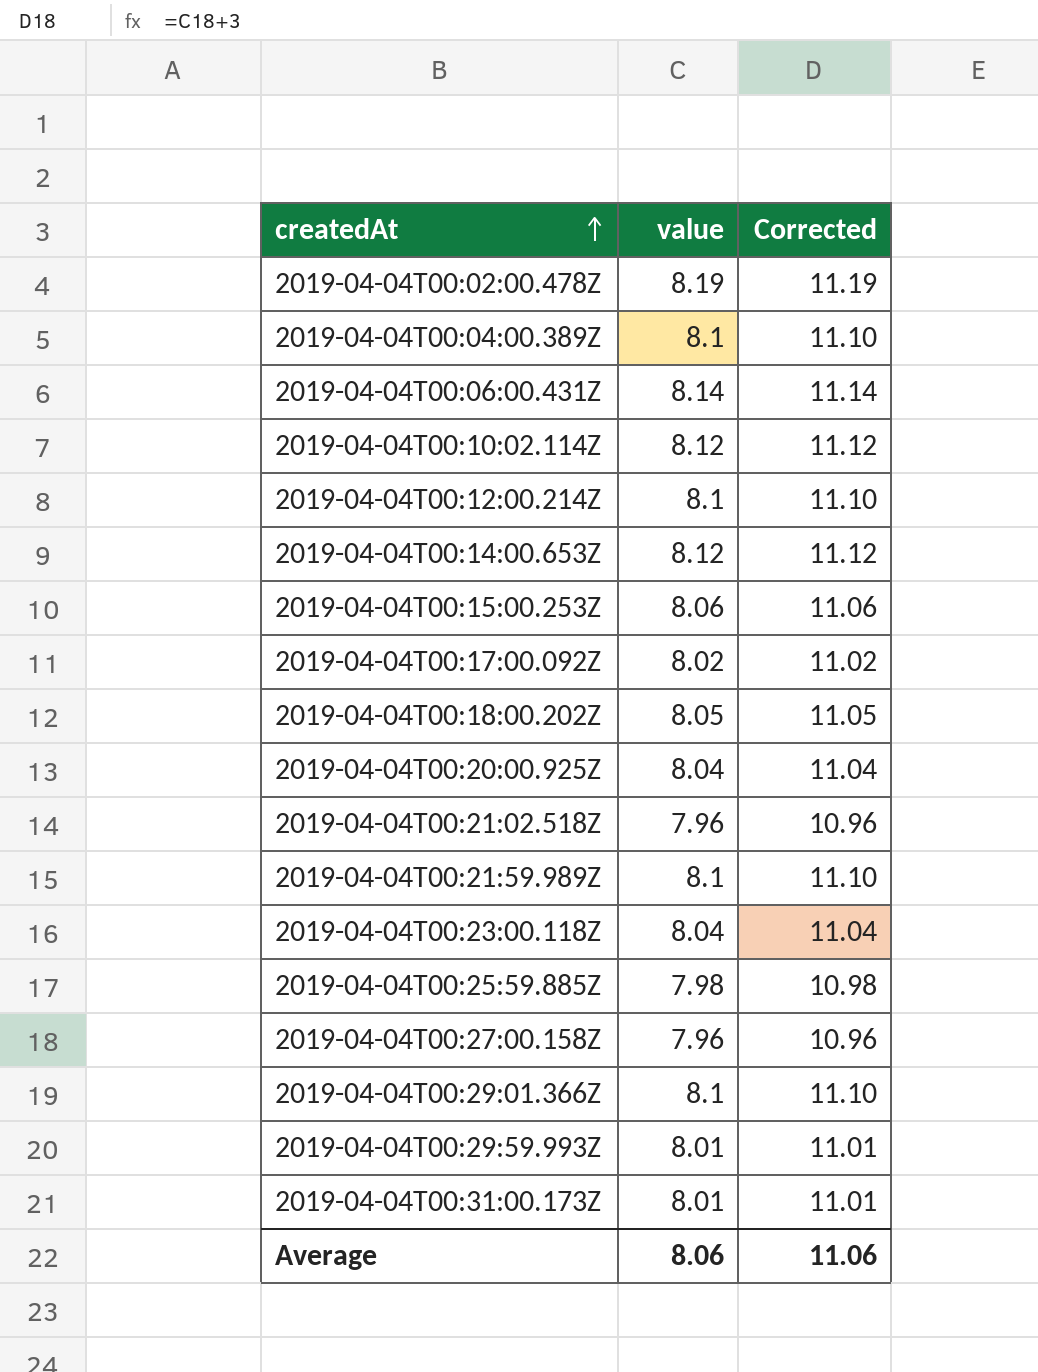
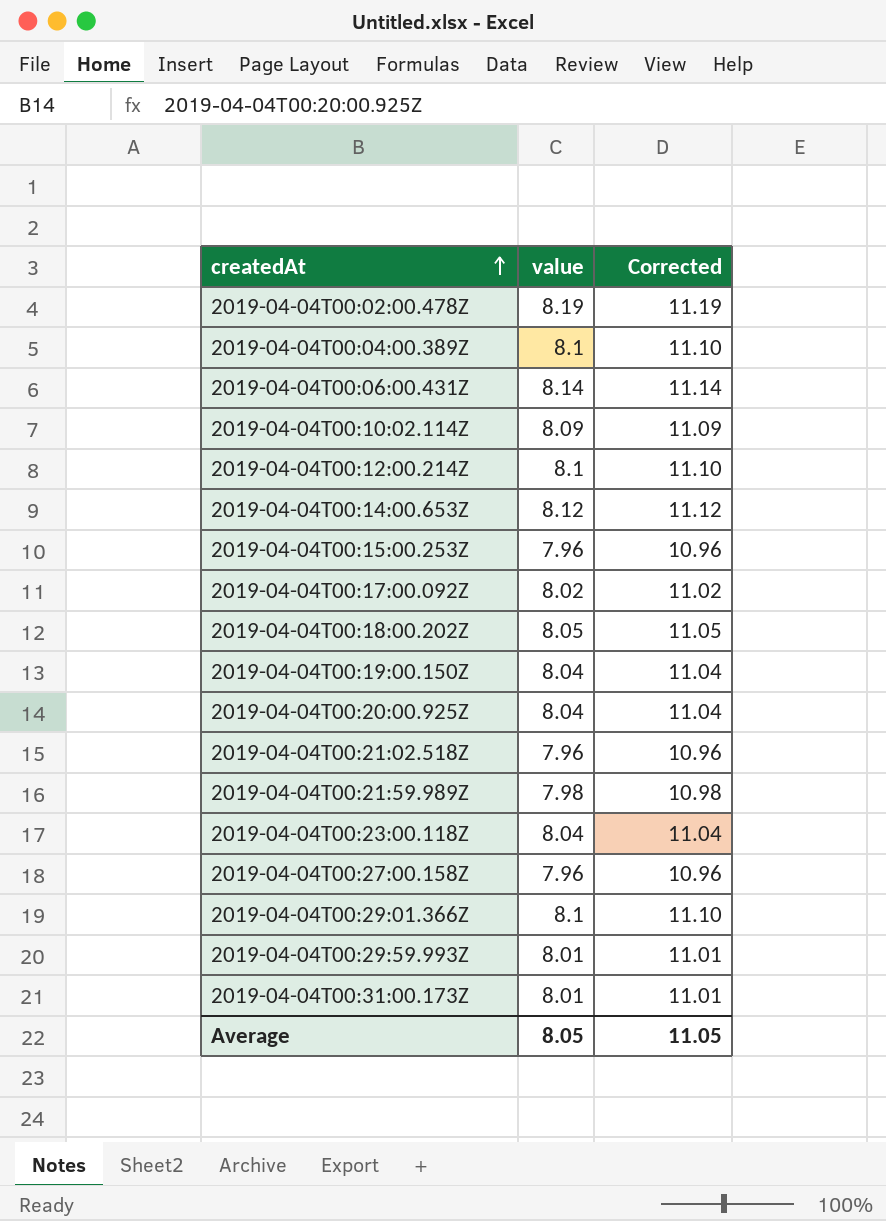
row 2019-04-04T00:25:59.885Z: 7.98 | 10.98 -> none
2019-04-04T00:10:02.114Z | value: 8.12 -> 8.09
2019-04-04T00:10:02.114Z | Corrected: 11.12 -> 11.09
2019-04-04T00:15:00.253Z | value: 8.06 -> 7.96
2019-04-04T00:15:00.253Z | Corrected: 11.06 -> 10.96
row 2019-04-04T00:19:00.150Z: none -> 8.04 | 11.04
2019-04-04T00:21:59.989Z | value: 8.1 -> 7.98
2019-04-04T00:21:59.989Z | Corrected: 11.10 -> 10.98
Average | value: 8.06 -> 8.05
Average | Corrected: 11.06 -> 11.05

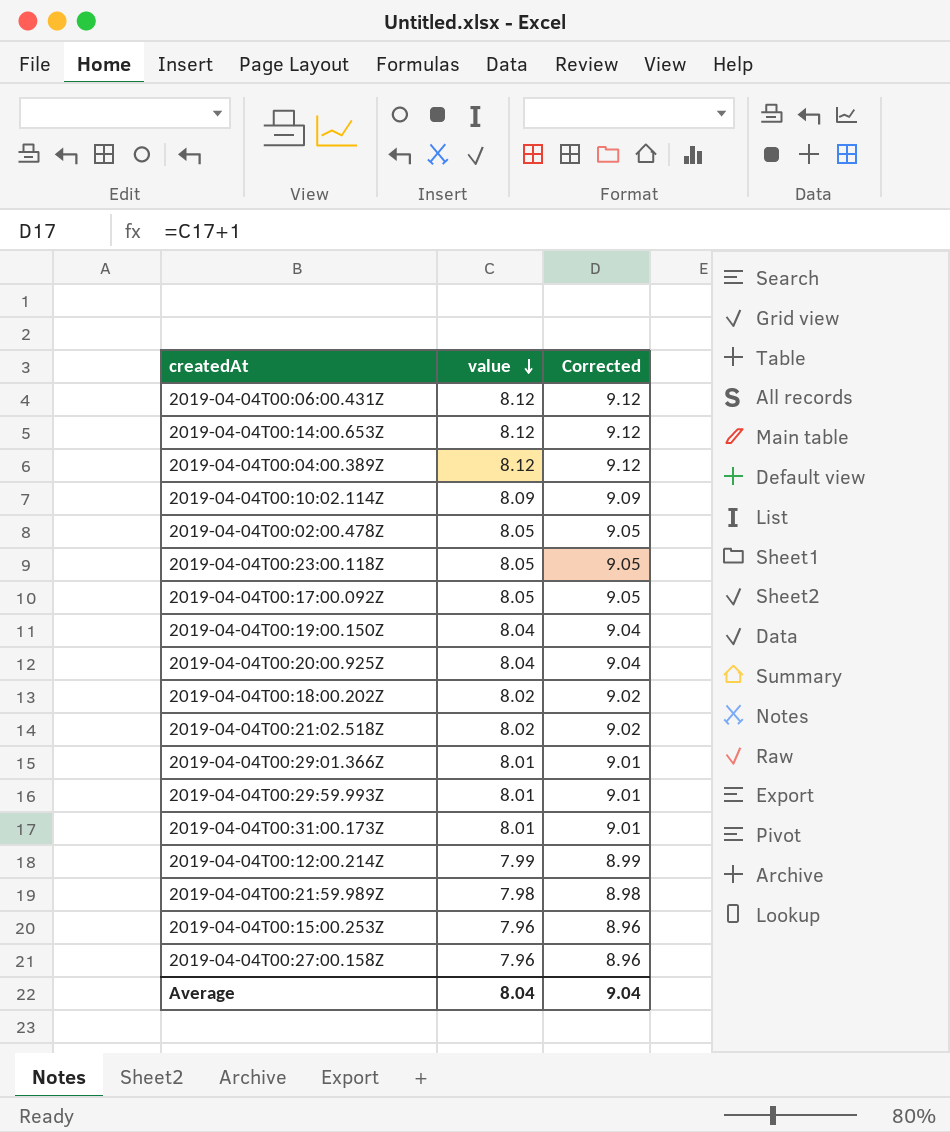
row order: createdAt ascending -> value descending
column Corrected | formula: [value] + 3 -> [value] + 1
2019-04-04T00:06:00.431Z | value: 8.14 -> 8.12
2019-04-04T00:04:00.389Z | value: 8.1 -> 8.12
2019-04-04T00:02:00.478Z | value: 8.19 -> 8.05
2019-04-04T00:23:00.118Z | value: 8.04 -> 8.05
2019-04-04T00:17:00.092Z | value: 8.02 -> 8.05
2019-04-04T00:18:00.202Z | value: 8.05 -> 8.02
2019-04-04T00:21:02.518Z | value: 7.96 -> 8.02
2019-04-04T00:29:01.366Z | value: 8.1 -> 8.01
2019-04-04T00:12:00.214Z | value: 8.1 -> 7.99
Average | value: 8.05 -> 8.04
Average | Corrected: 11.05 -> 9.04

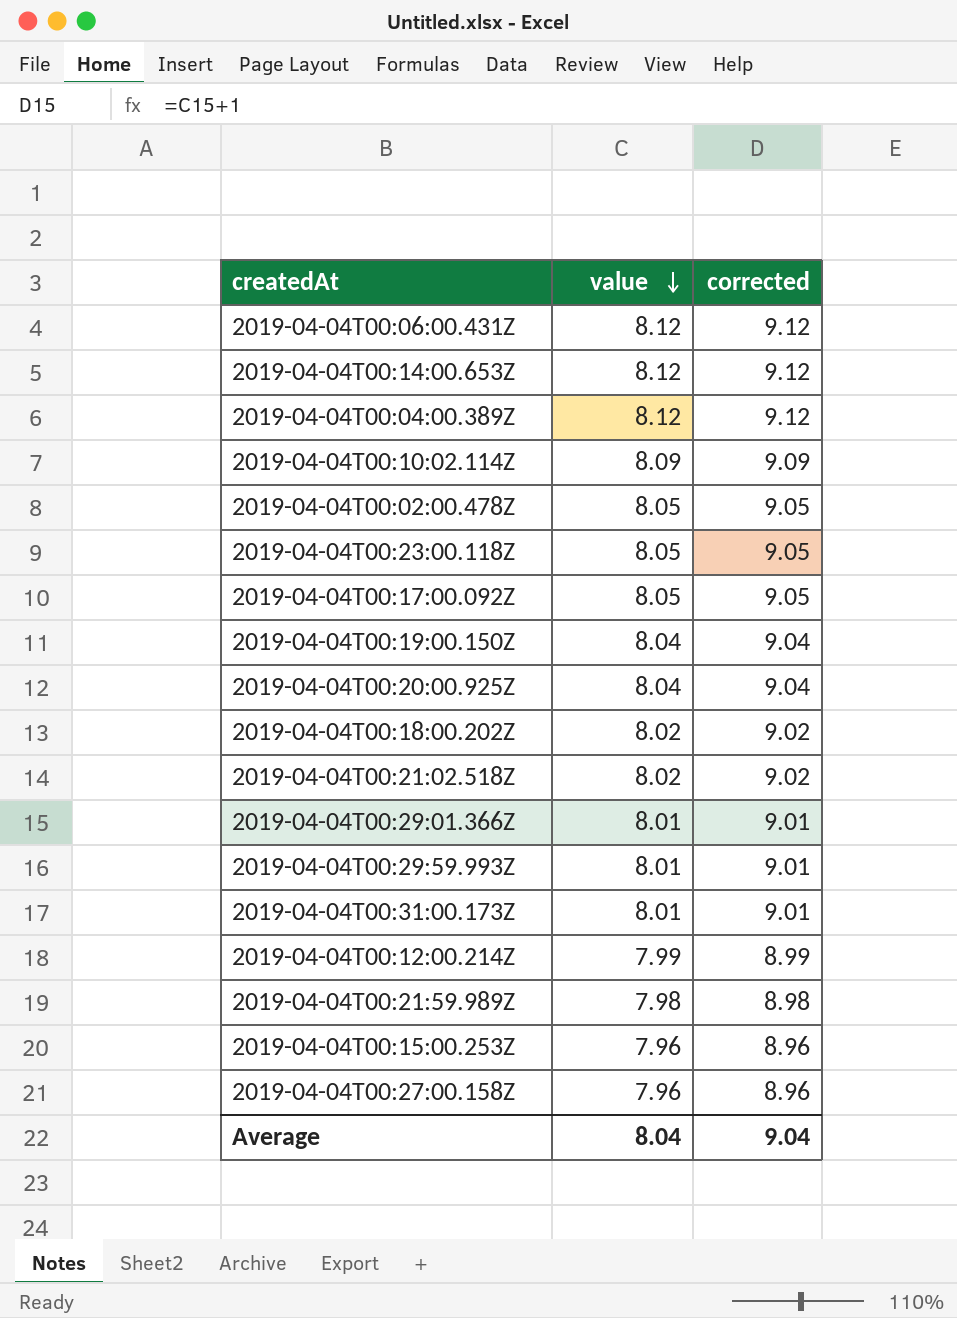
column name: Corrected -> corrected

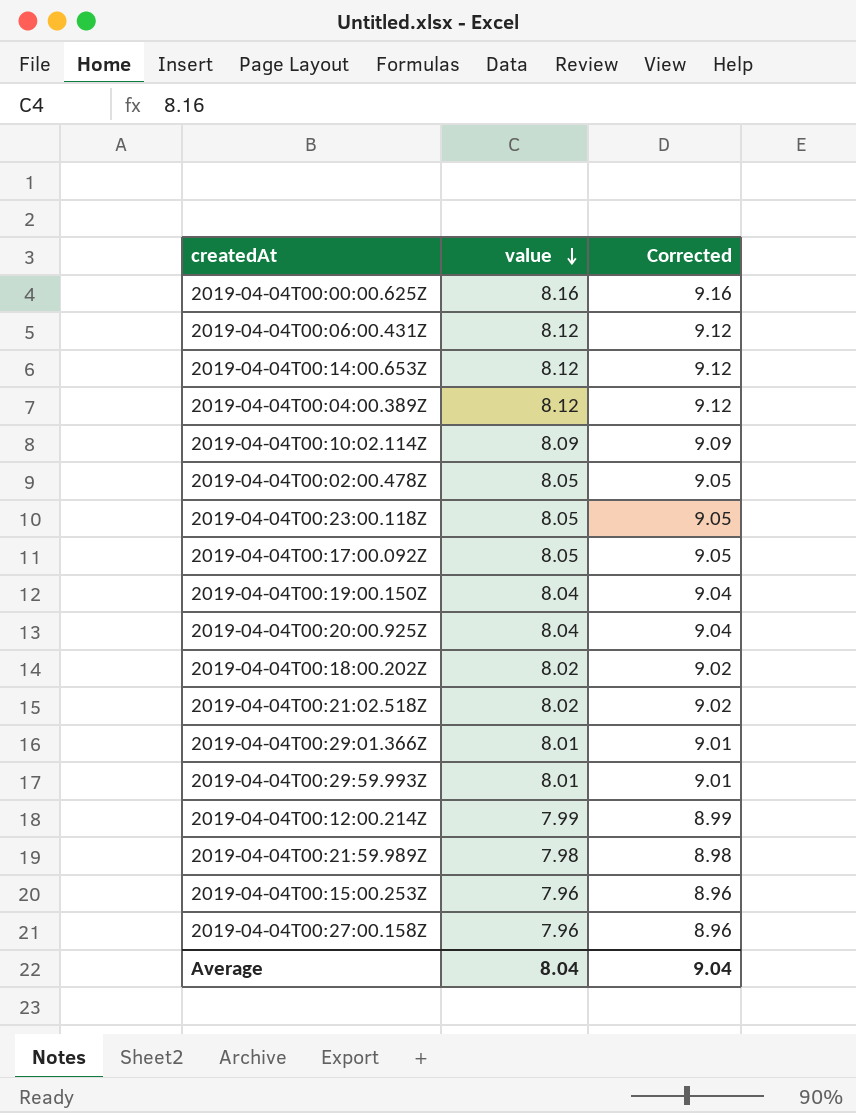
column name: corrected -> Corrected
row 2019-04-04T00:31:00.173Z: 8.01 | 9.01 -> none
row 2019-04-04T00:00:00.625Z: none -> 8.16 | 9.16

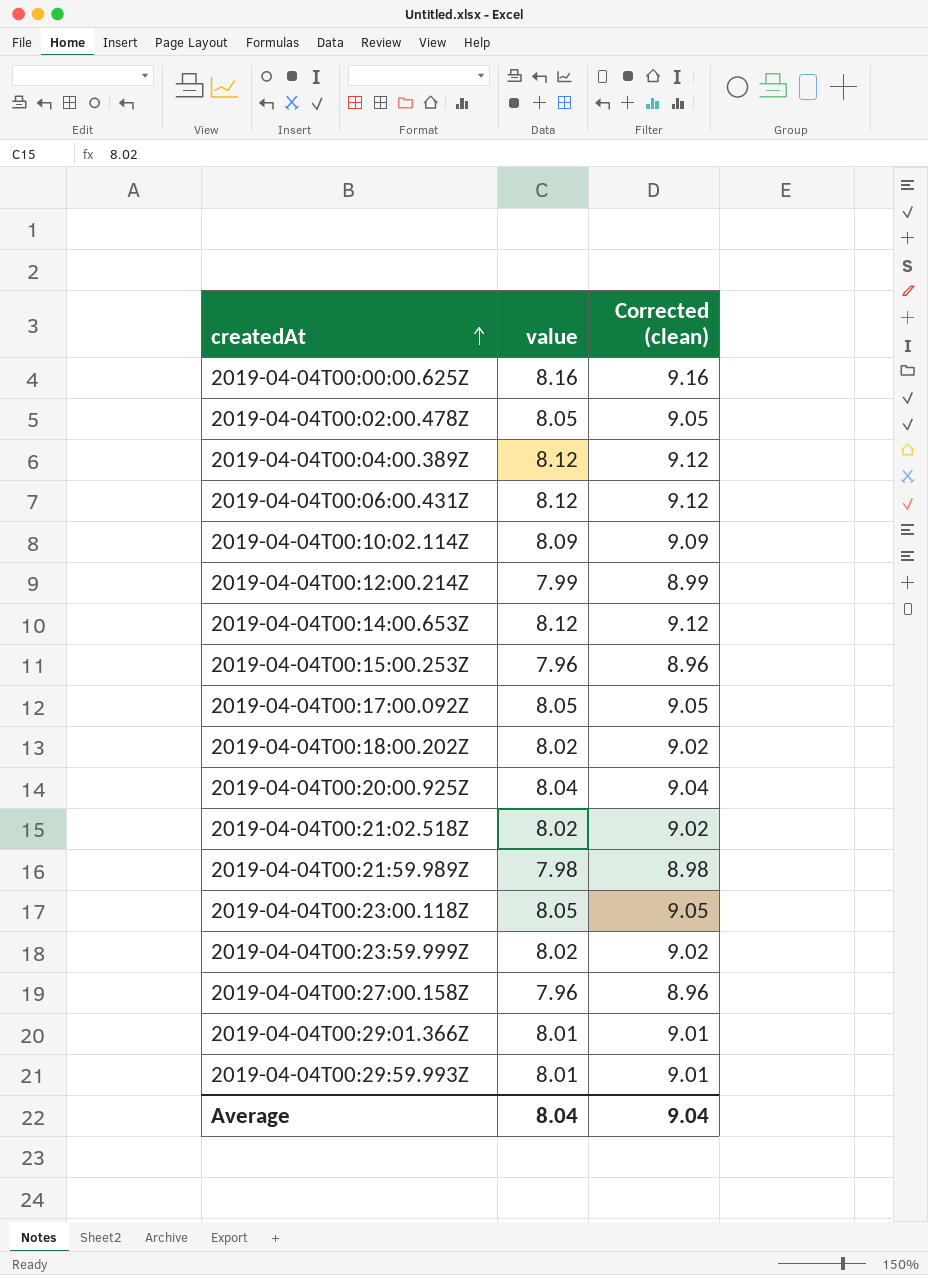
row order: value descending -> createdAt ascending
column name: Corrected -> Corrected (clean)
row 2019-04-04T00:19:00.150Z: 8.04 | 9.04 -> none
row 2019-04-04T00:23:59.999Z: none -> 8.02 | 9.02

